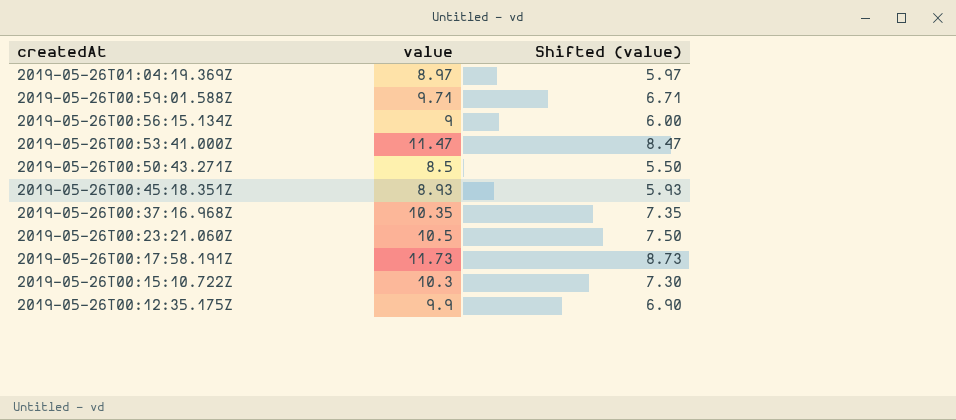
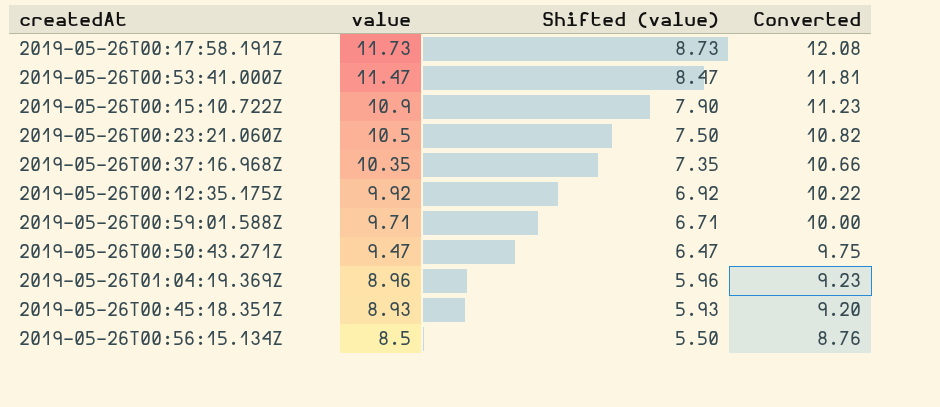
row order: createdAt descending -> value descending
column Converted | formula: none -> [value] * 1.03
2019-05-26T00:15:10.722Z | value: 10.3 -> 10.9
2019-05-26T00:15:10.722Z | Shifted (value): 7.30 -> 7.90
2019-05-26T00:12:35.175Z | value: 9.9 -> 9.92
2019-05-26T00:12:35.175Z | Shifted (value): 6.90 -> 6.92
2019-05-26T00:50:43.271Z | value: 8.5 -> 9.47
2019-05-26T00:50:43.271Z | Shifted (value): 5.50 -> 6.47
2019-05-26T01:04:19.369Z | value: 8.97 -> 8.96
2019-05-26T01:04:19.369Z | Shifted (value): 5.97 -> 5.96
2019-05-26T00:56:15.134Z | value: 9 -> 8.5
2019-05-26T00:56:15.134Z | Shifted (value): 6.00 -> 5.50

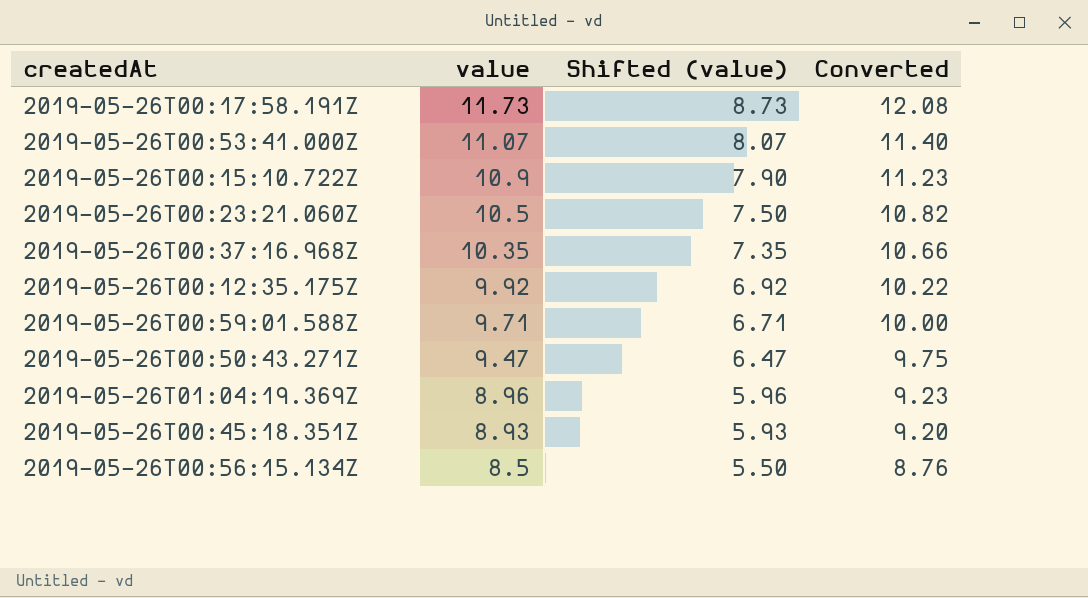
2019-05-26T00:53:41.000Z | value: 11.47 -> 11.07
2019-05-26T00:53:41.000Z | Shifted (value): 8.47 -> 8.07
2019-05-26T00:53:41.000Z | Converted: 11.81 -> 11.40

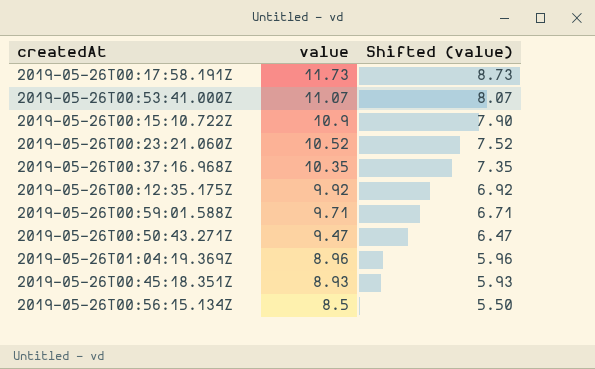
column Converted | formula: [value] * 1.03 -> none
2019-05-26T00:23:21.060Z | value: 10.5 -> 10.52
2019-05-26T00:23:21.060Z | Shifted (value): 7.50 -> 7.52

